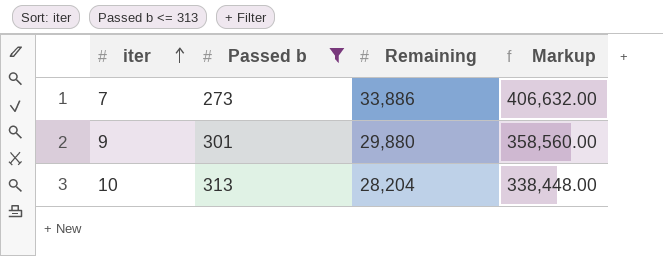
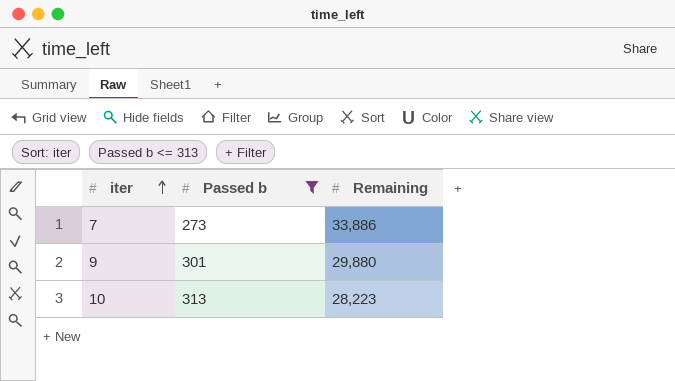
column Markup | formula: [Remaining] * 12 -> none
10 | Remaining: 28,204 -> 28,223

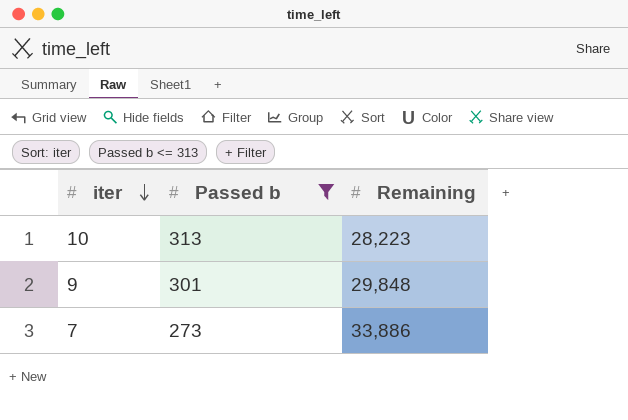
row order: iter ascending -> iter descending
9 | Remaining: 29,880 -> 29,848

